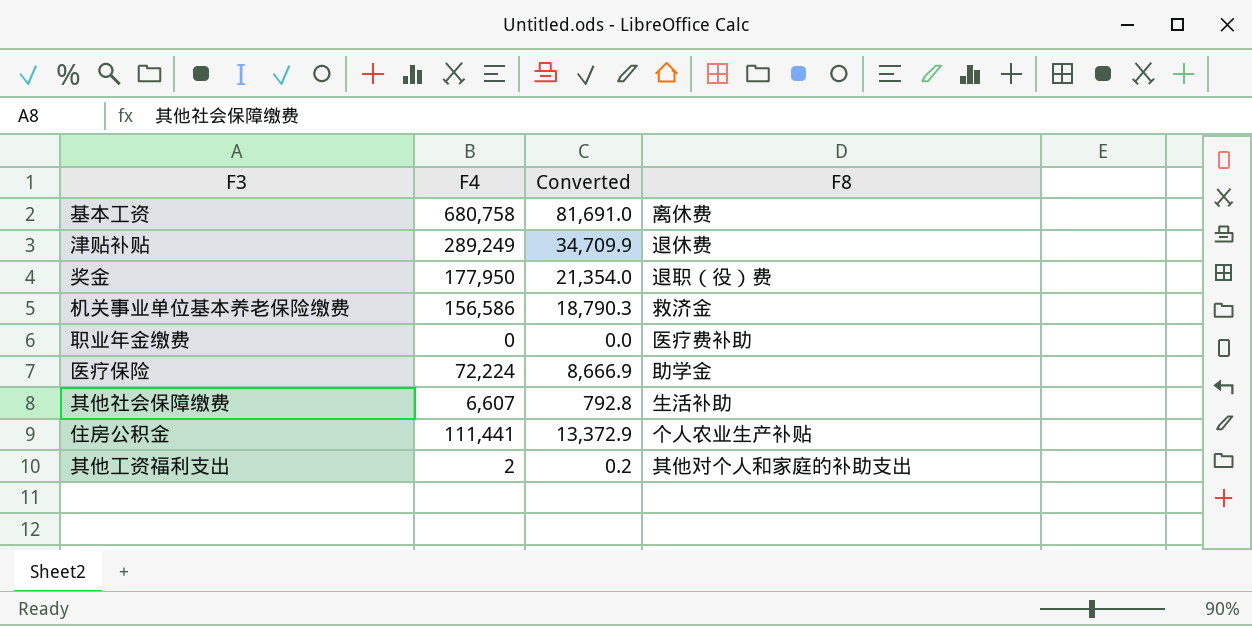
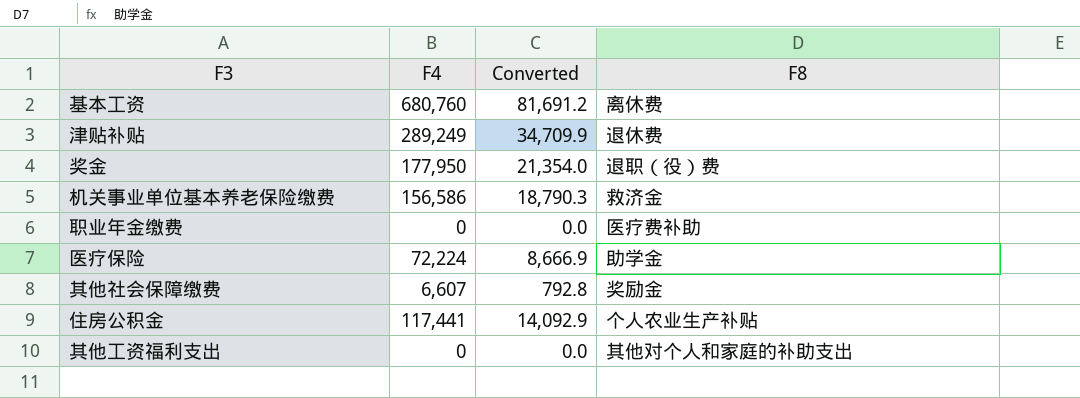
基本工资 | F4: 680,758 -> 680,760
基本工资 | Converted: 81,691.0 -> 81,691.2
其他社会保障缴费 | F8: 生活补助 -> 奖励金
住房公积金 | F4: 111,441 -> 117,441
住房公积金 | Converted: 13,372.9 -> 14,092.9
其他工资福利支出 | F4: 2 -> 0
其他工资福利支出 | Converted: 0.2 -> 0.0

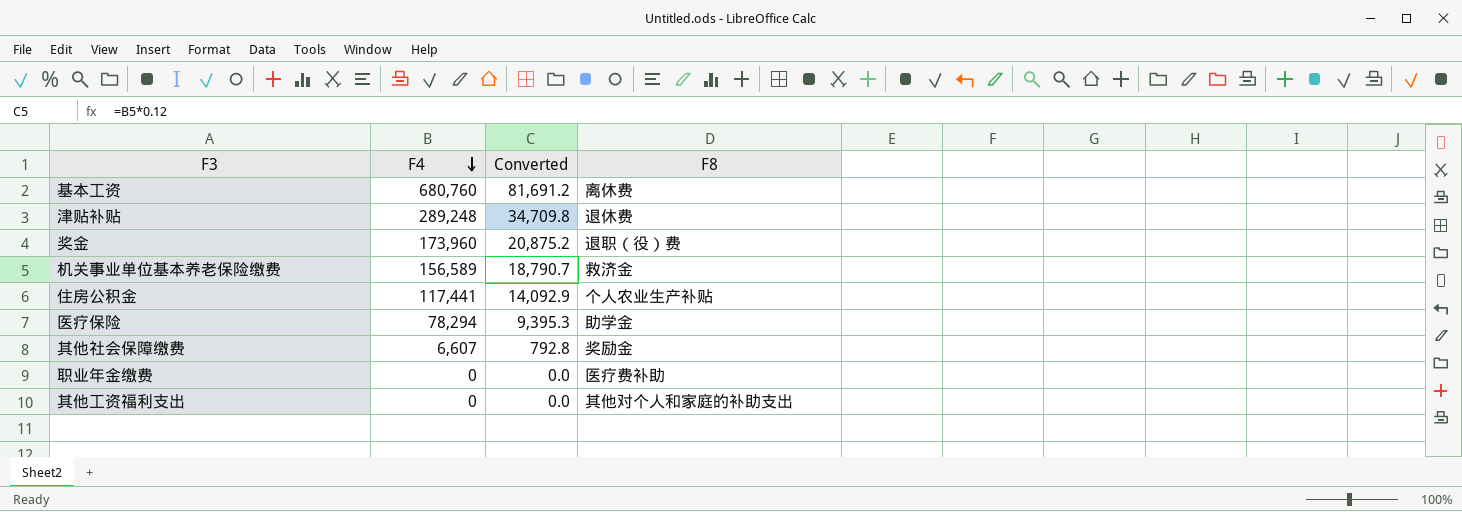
row order: none -> F4 descending
津贴补贴 | F4: 289,249 -> 289,248
津贴补贴 | Converted: 34,709.9 -> 34,709.8
奖金 | F4: 177,950 -> 173,960
奖金 | Converted: 21,354.0 -> 20,875.2
机关事业单位基本养老保险缴费 | F4: 156,586 -> 156,589
机关事业单位基本养老保险缴费 | Converted: 18,790.3 -> 18,790.7
医疗保险 | F4: 72,224 -> 78,294
医疗保险 | Converted: 8,666.9 -> 9,395.3

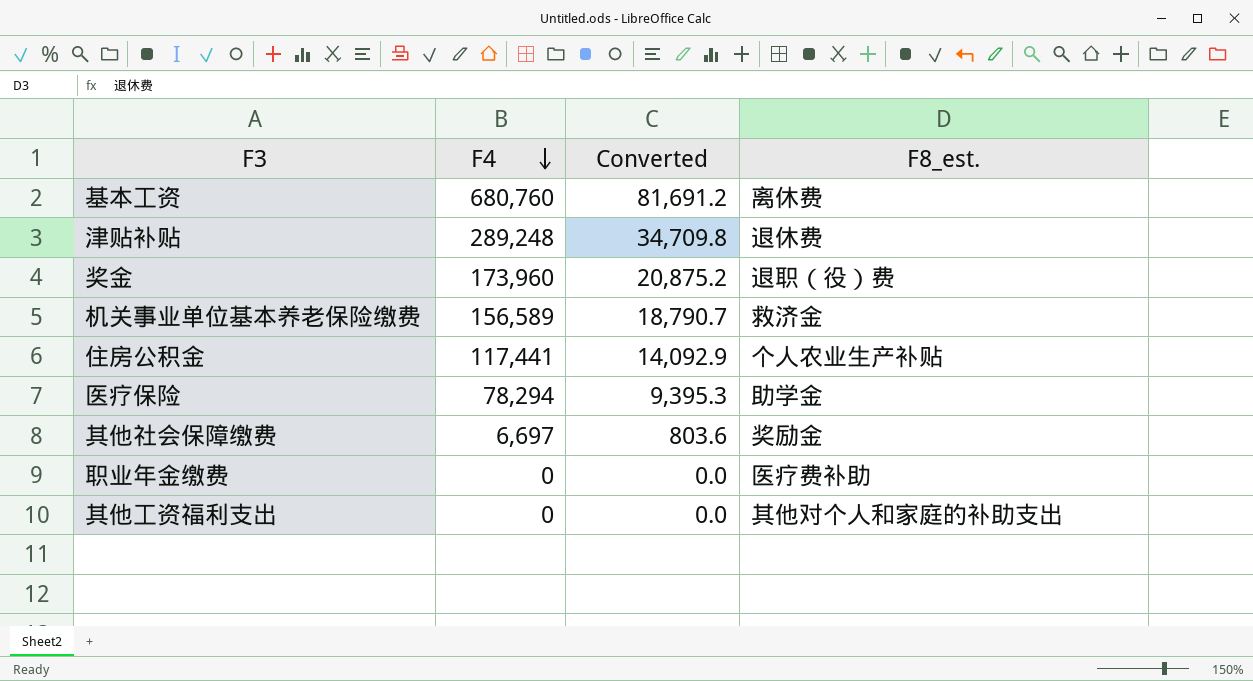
column name: F8 -> F8_est.
其他社会保障缴费 | F4: 6,607 -> 6,697
其他社会保障缴费 | Converted: 792.8 -> 803.6

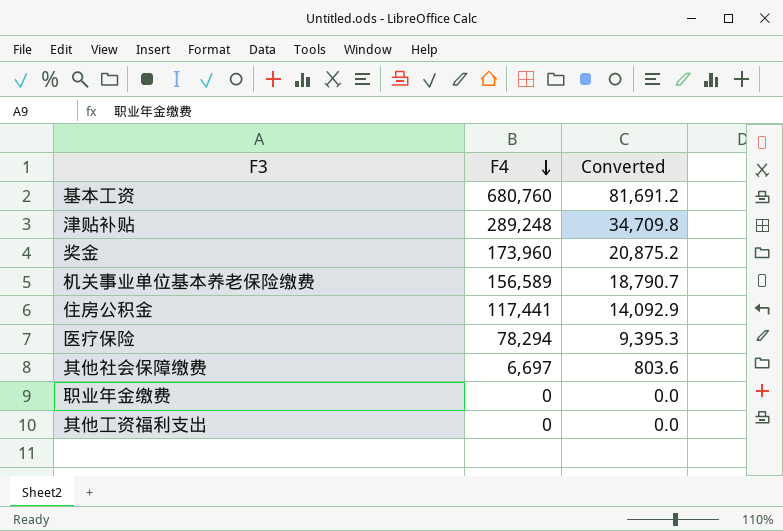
column F8_est. | position: 4 -> none

